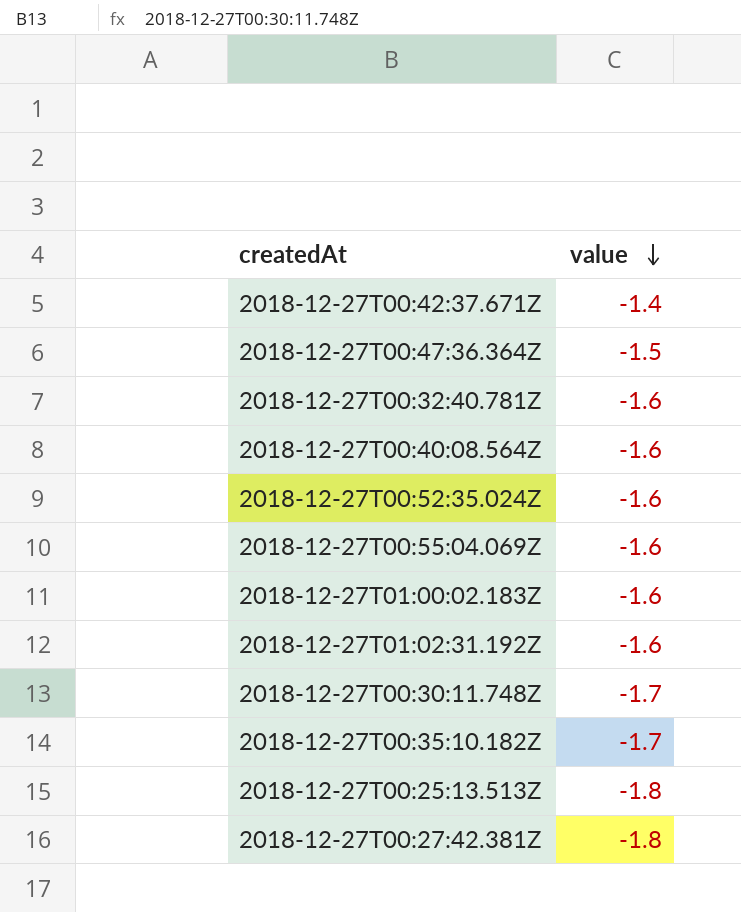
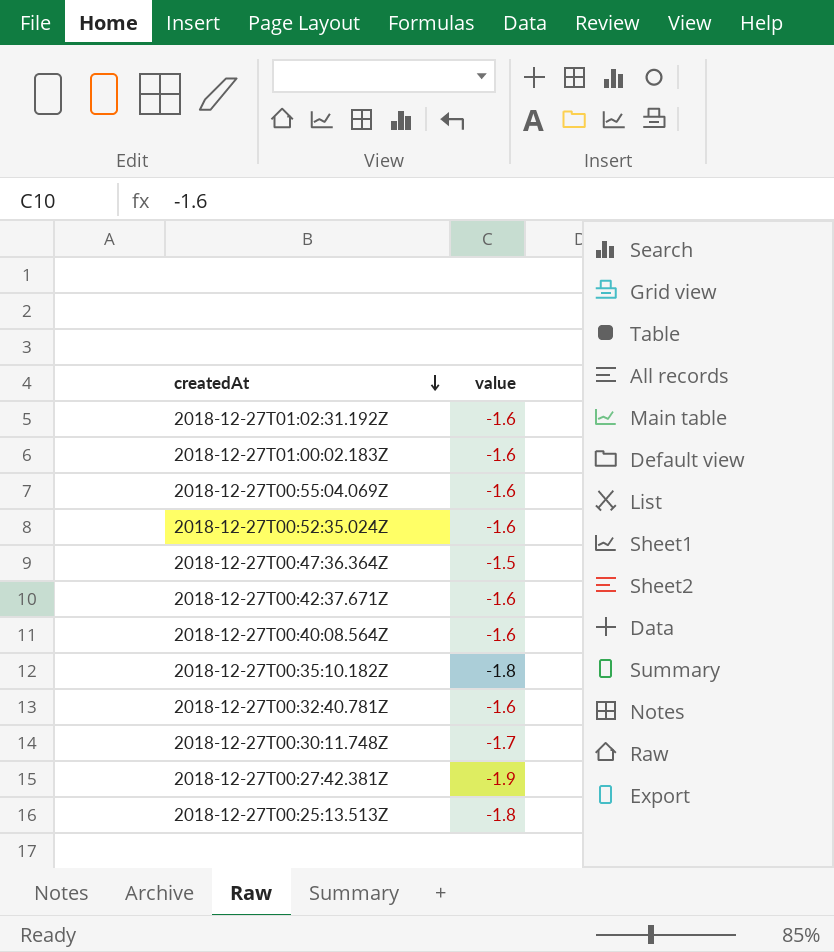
row order: value descending -> createdAt descending
2018-12-27T00:42:37.671Z | value: -1.4 -> -1.6
2018-12-27T00:35:10.182Z | value: -1.7 -> -1.8
2018-12-27T00:27:42.381Z | value: -1.8 -> -1.9

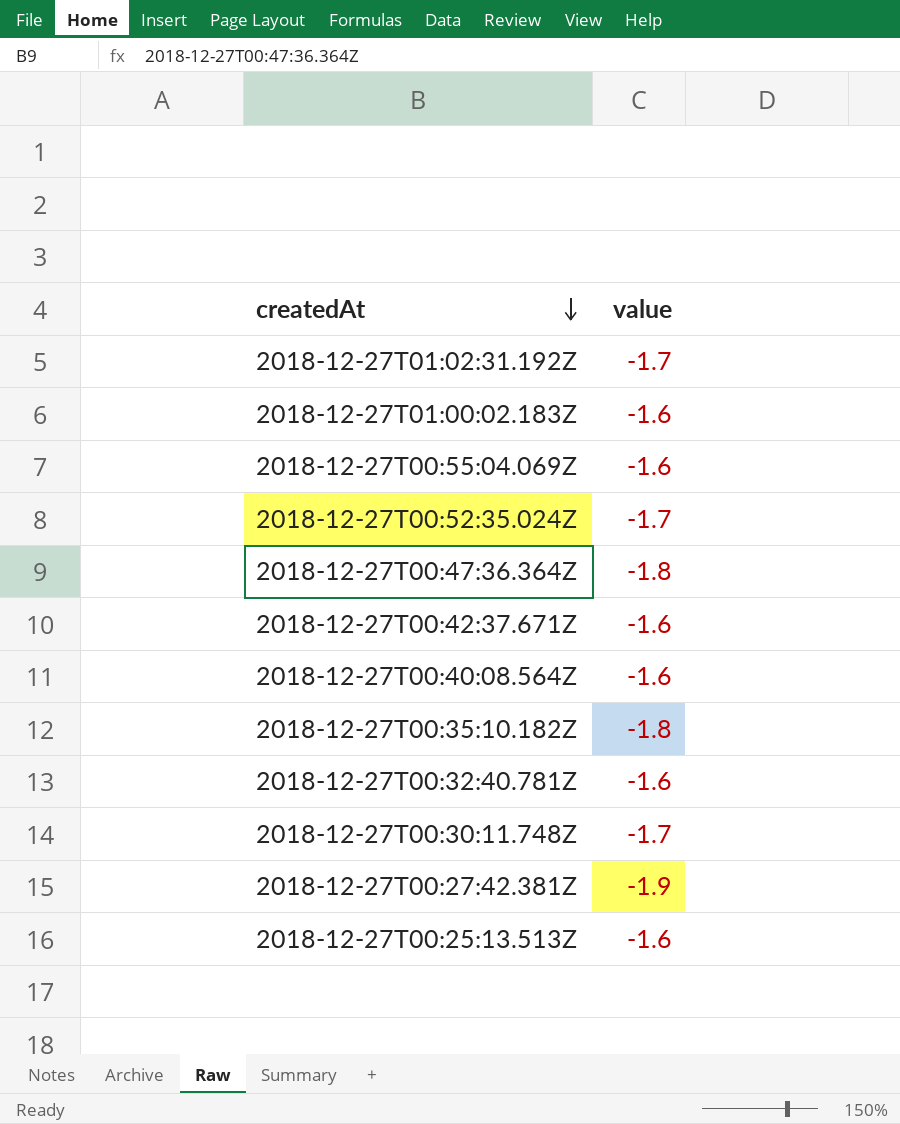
2018-12-27T01:02:31.192Z | value: -1.6 -> -1.7
2018-12-27T00:52:35.024Z | value: -1.6 -> -1.7
2018-12-27T00:47:36.364Z | value: -1.5 -> -1.8
2018-12-27T00:25:13.513Z | value: -1.8 -> -1.6

